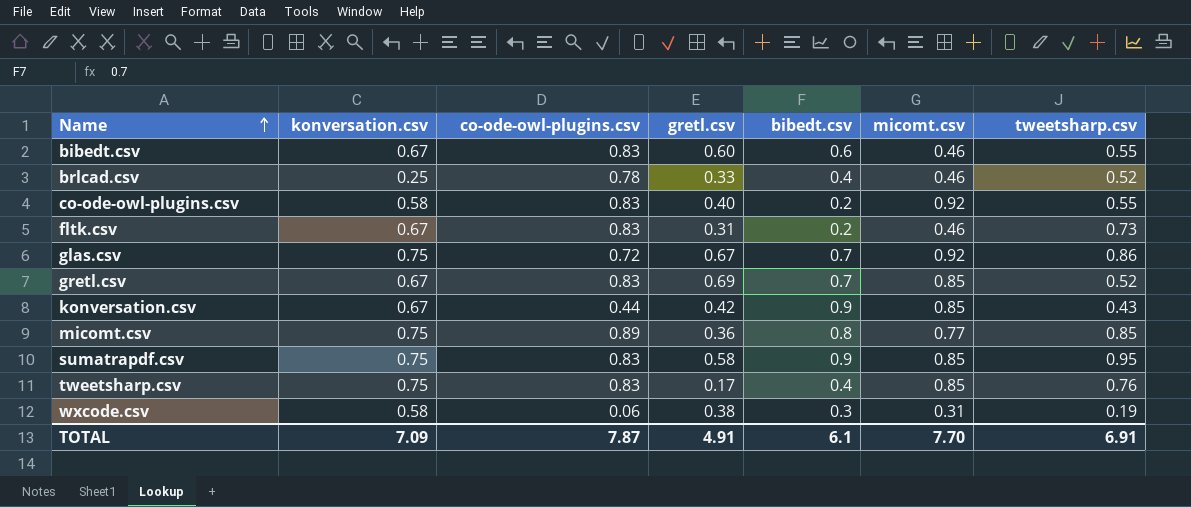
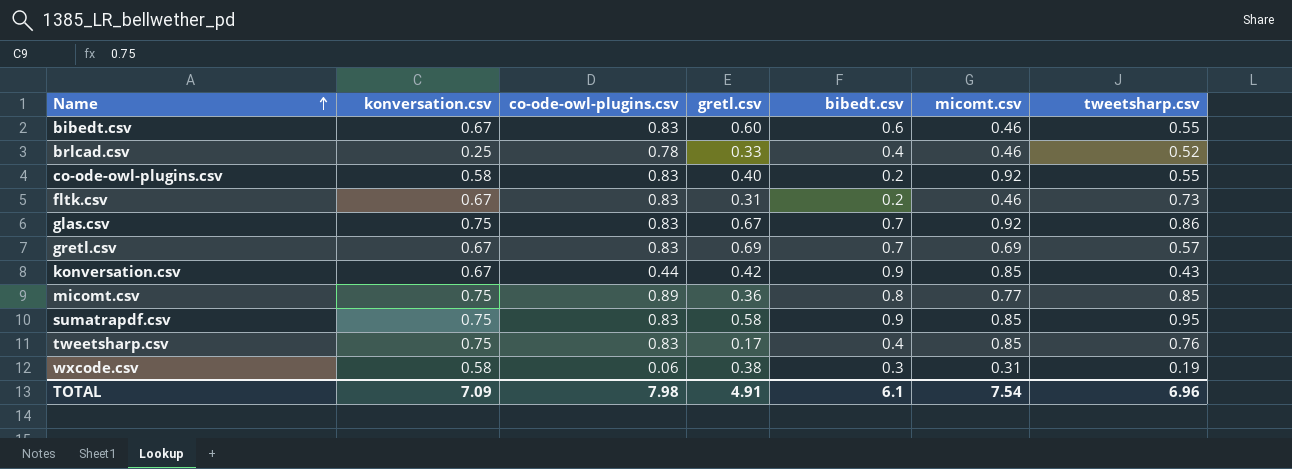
glas.csv | co-ode-owl-plugins.csv: 0.72 -> 0.83
gretl.csv | micomt.csv: 0.85 -> 0.69
gretl.csv | tweetsharp.csv: 0.52 -> 0.57
TOTAL | co-ode-owl-plugins.csv: 7.87 -> 7.98
TOTAL | micomt.csv: 7.70 -> 7.54
TOTAL | tweetsharp.csv: 6.91 -> 6.96

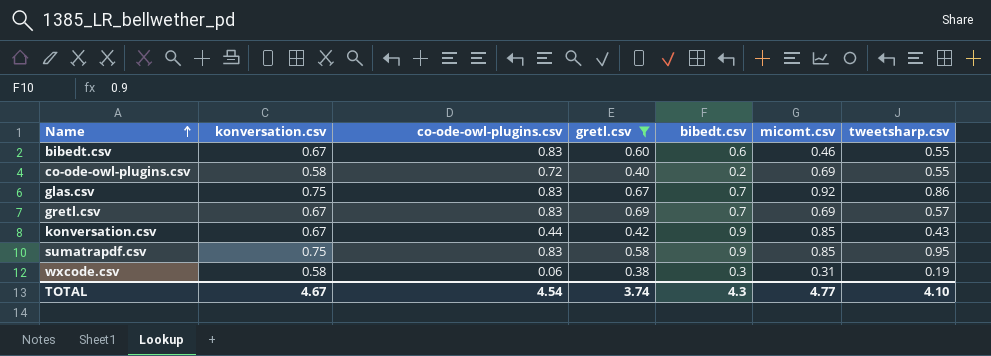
filter: none -> gretl.csv >= 0.38
co-ode-owl-plugins.csv | co-ode-owl-plugins.csv: 0.83 -> 0.72
co-ode-owl-plugins.csv | micomt.csv: 0.92 -> 0.69
TOTAL | konversation.csv: 7.09 -> 4.67
TOTAL | co-ode-owl-plugins.csv: 7.98 -> 4.54
TOTAL | gretl.csv: 4.91 -> 3.74
TOTAL | bibedt.csv: 6.1 -> 4.3
TOTAL | micomt.csv: 7.54 -> 4.77
TOTAL | tweetsharp.csv: 6.96 -> 4.10

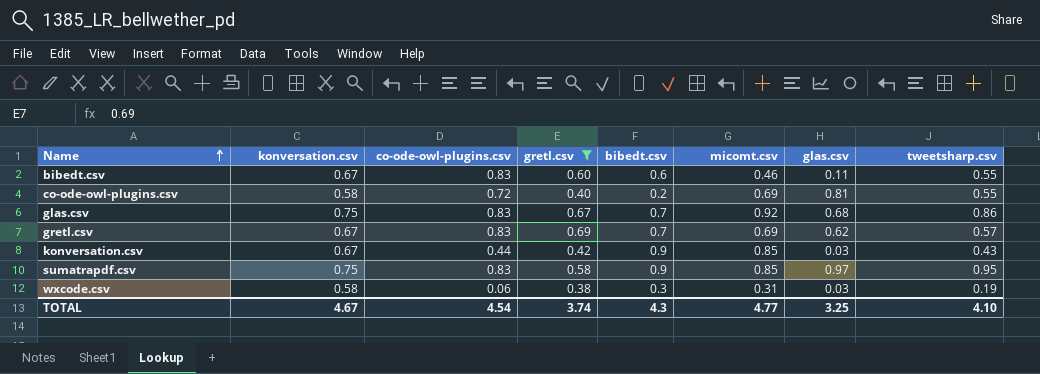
column glas.csv | position: none -> 7

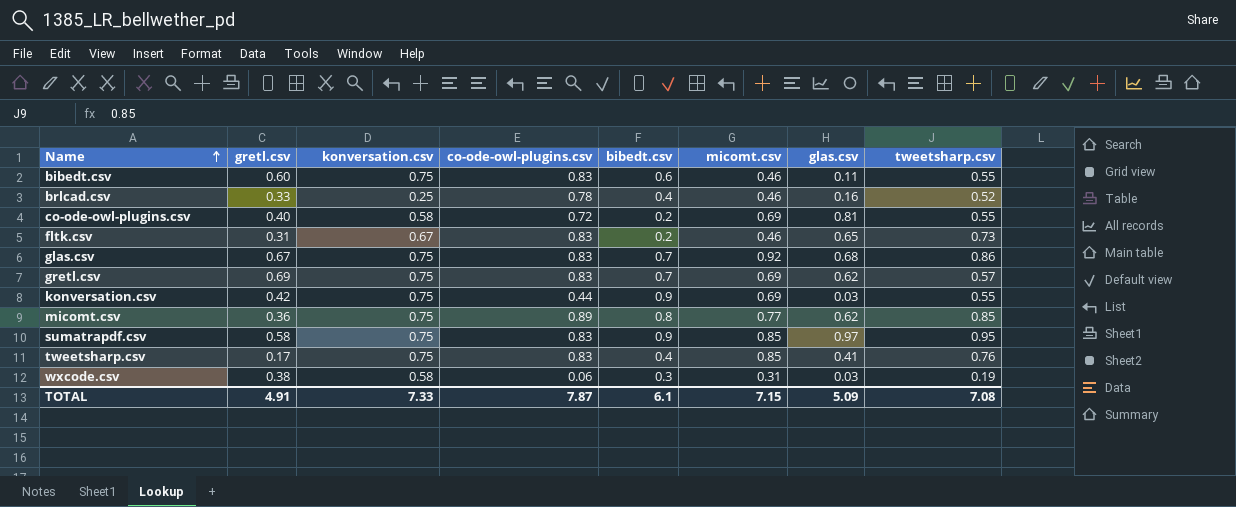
filter: gretl.csv >= 0.38 -> none
column gretl.csv | position: 4 -> 2
bibedt.csv | konversation.csv: 0.67 -> 0.75
gretl.csv | konversation.csv: 0.67 -> 0.75
konversation.csv | konversation.csv: 0.67 -> 0.75
konversation.csv | micomt.csv: 0.85 -> 0.69
konversation.csv | tweetsharp.csv: 0.43 -> 0.55
TOTAL | gretl.csv: 3.74 -> 4.91
TOTAL | konversation.csv: 4.67 -> 7.33
TOTAL | co-ode-owl-plugins.csv: 4.54 -> 7.87
TOTAL | bibedt.csv: 4.3 -> 6.1
TOTAL | micomt.csv: 4.77 -> 7.15
TOTAL | glas.csv: 3.25 -> 5.09
TOTAL | tweetsharp.csv: 4.10 -> 7.08

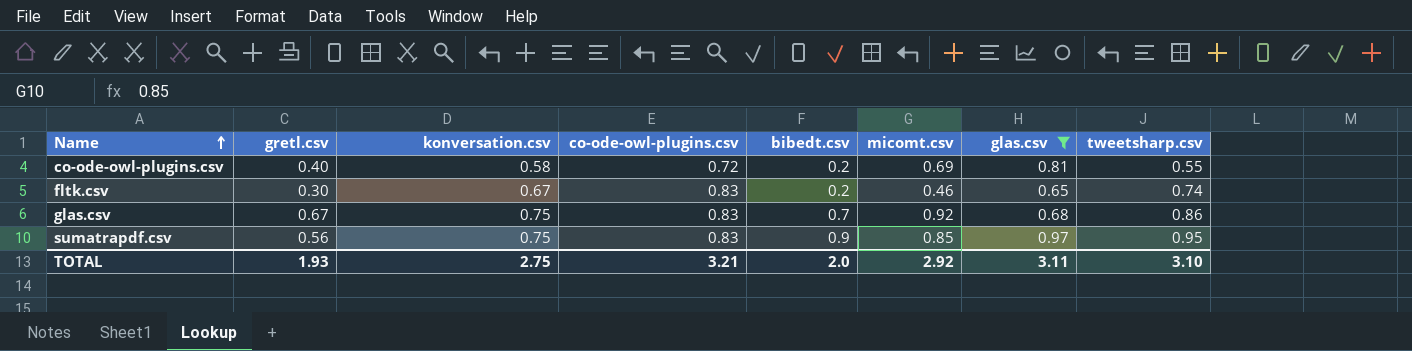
filter: none -> glas.csv >= 0.65
fltk.csv | gretl.csv: 0.31 -> 0.30
fltk.csv | tweetsharp.csv: 0.73 -> 0.74
sumatrapdf.csv | gretl.csv: 0.58 -> 0.56
TOTAL | gretl.csv: 4.91 -> 1.93
TOTAL | konversation.csv: 7.33 -> 2.75
TOTAL | co-ode-owl-plugins.csv: 7.87 -> 3.21
TOTAL | bibedt.csv: 6.1 -> 2.0
TOTAL | micomt.csv: 7.15 -> 2.92
TOTAL | glas.csv: 5.09 -> 3.11
TOTAL | tweetsharp.csv: 7.08 -> 3.10

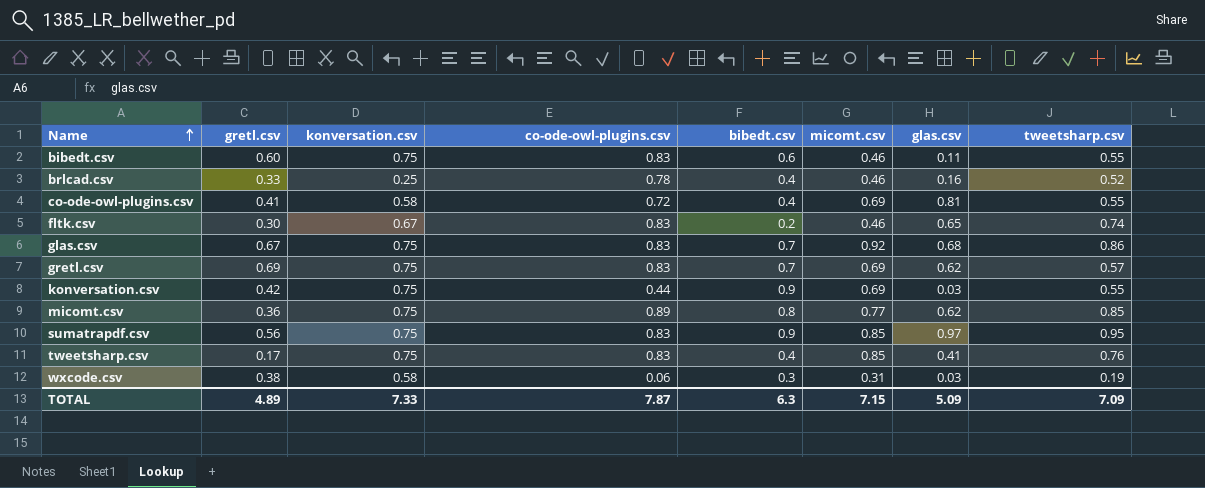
filter: glas.csv >= 0.65 -> none
co-ode-owl-plugins.csv | gretl.csv: 0.40 -> 0.41
co-ode-owl-plugins.csv | bibedt.csv: 0.2 -> 0.4
TOTAL | gretl.csv: 1.93 -> 4.89
TOTAL | konversation.csv: 2.75 -> 7.33
TOTAL | co-ode-owl-plugins.csv: 3.21 -> 7.87
TOTAL | bibedt.csv: 2.0 -> 6.3
TOTAL | micomt.csv: 2.92 -> 7.15
TOTAL | glas.csv: 3.11 -> 5.09
TOTAL | tweetsharp.csv: 3.10 -> 7.09

